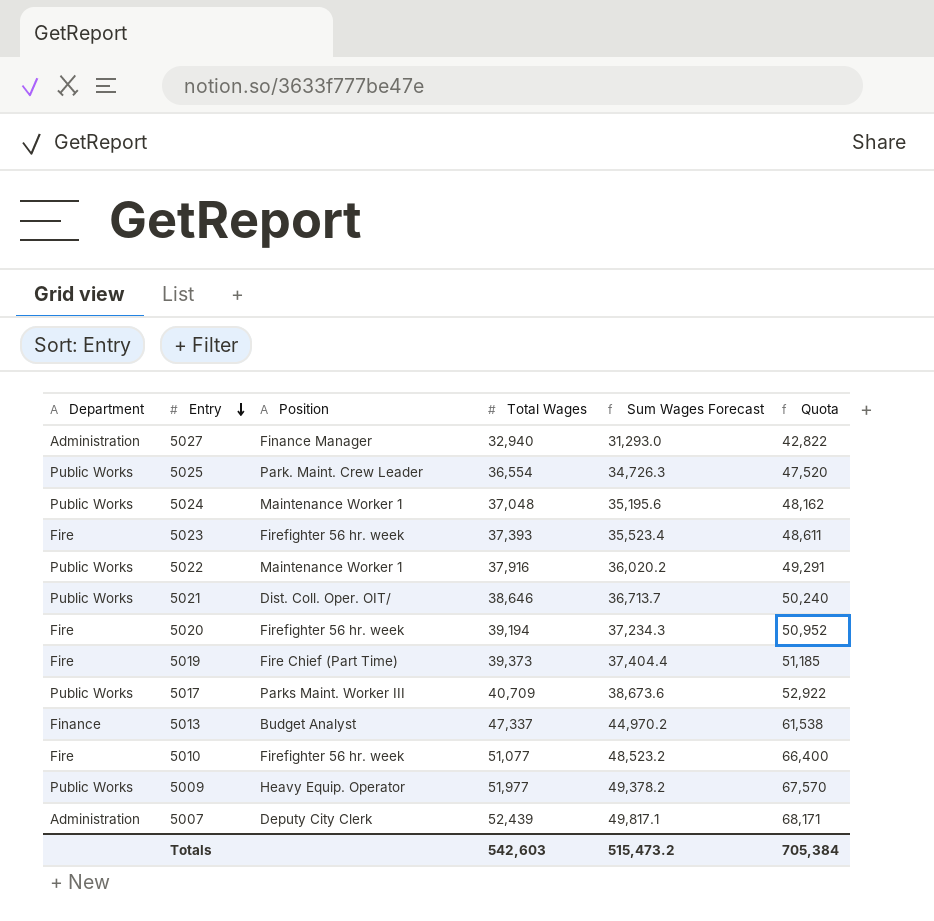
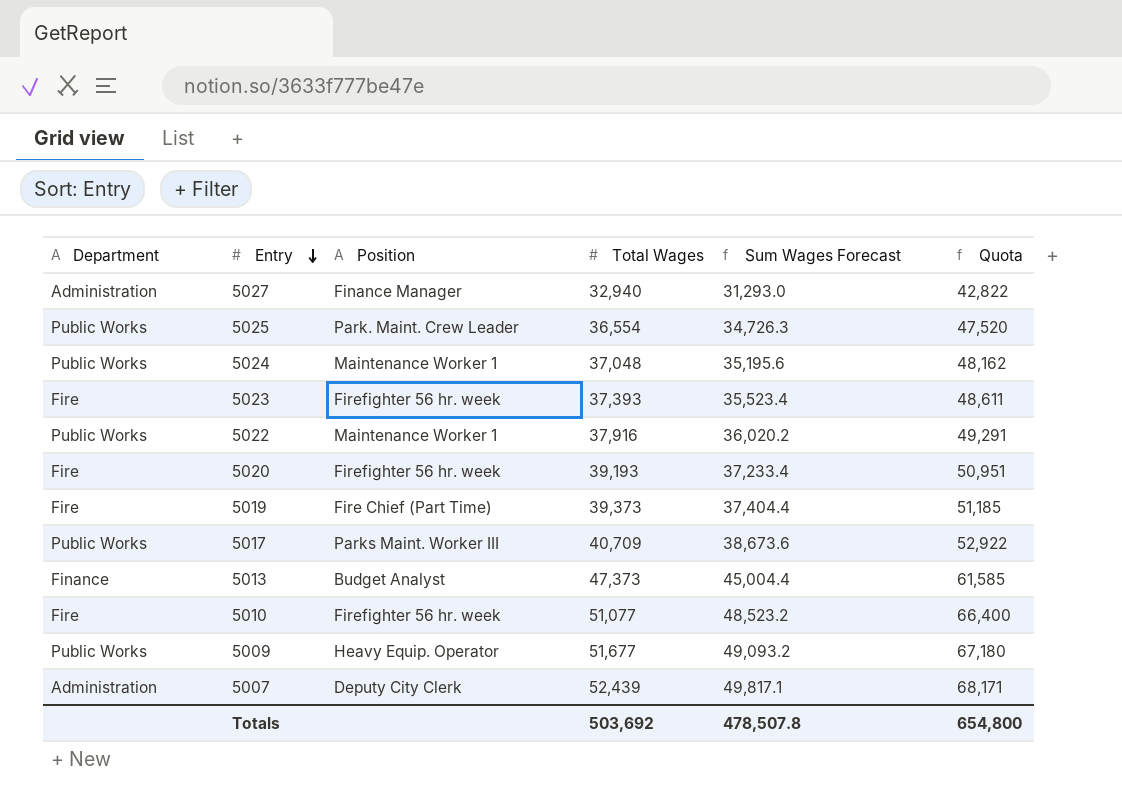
row 5021: Public Works | Dist. Coll. Oper. OIT/ | 38,646 | 36,713.7 | 50,240 -> none
5020 | Total Wages: 39,194 -> 39,193
5020 | Sum Wages Forecast: 37,234.3 -> 37,233.4
5020 | Quota: 50,952 -> 50,951
5013 | Total Wages: 47,337 -> 47,373
5013 | Sum Wages Forecast: 44,970.2 -> 45,004.4
5013 | Quota: 61,538 -> 61,585
5009 | Total Wages: 51,977 -> 51,677
5009 | Sum Wages Forecast: 49,378.2 -> 49,093.2
5009 | Quota: 67,570 -> 67,180
Totals | Total Wages: 542,603 -> 503,692
Totals | Sum Wages Forecast: 515,473.2 -> 478,507.8
Totals | Quota: 705,384 -> 654,800

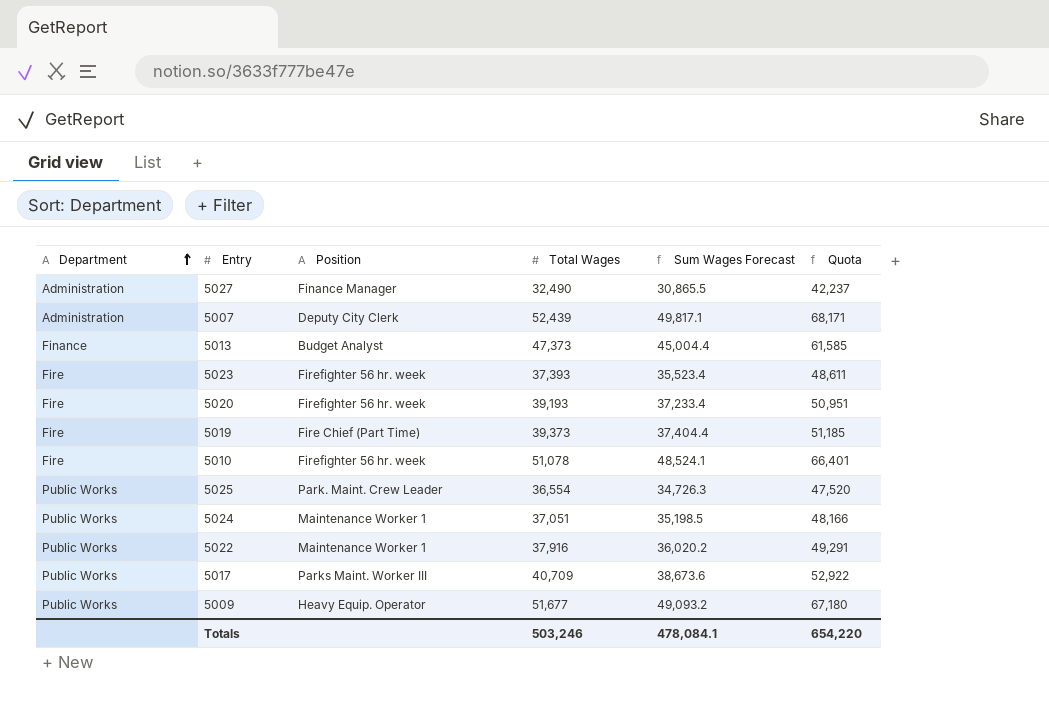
row order: Entry descending -> Department ascending
5027 | Total Wages: 32,940 -> 32,490
5027 | Sum Wages Forecast: 31,293.0 -> 30,865.5
5027 | Quota: 42,822 -> 42,237
5010 | Total Wages: 51,077 -> 51,078
5010 | Sum Wages Forecast: 48,523.2 -> 48,524.1
5010 | Quota: 66,400 -> 66,401
5024 | Total Wages: 37,048 -> 37,051
5024 | Sum Wages Forecast: 35,195.6 -> 35,198.5
5024 | Quota: 48,162 -> 48,166
Totals | Total Wages: 503,692 -> 503,246
Totals | Sum Wages Forecast: 478,507.8 -> 478,084.1
Totals | Quota: 654,800 -> 654,220

